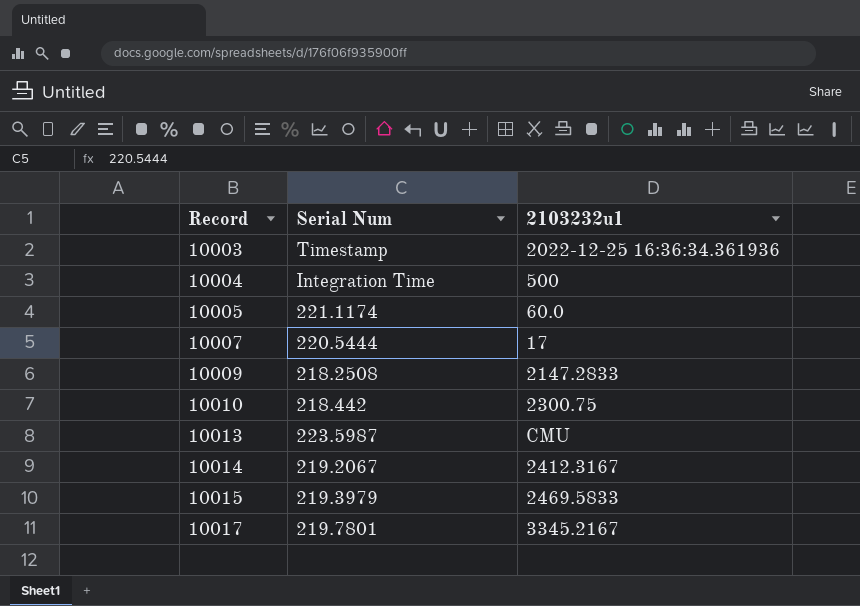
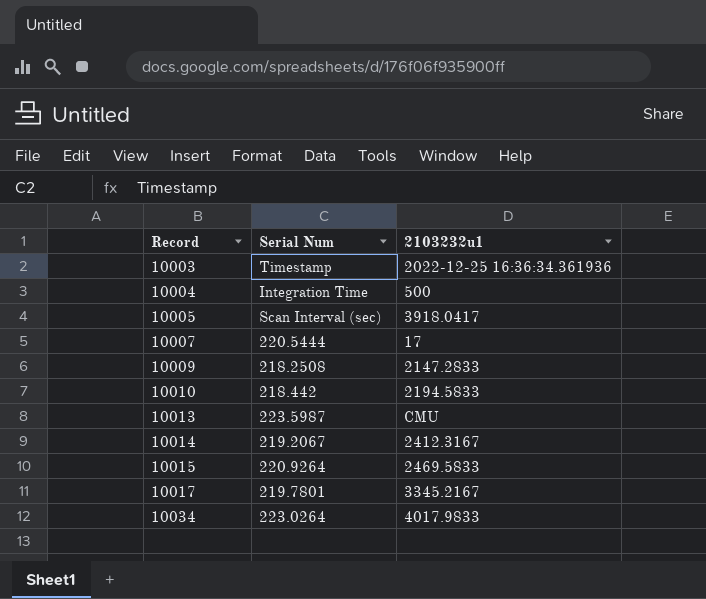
10005 | Serial Num: 221.1174 -> Scan Interval (sec)
10005 | 2103232u1: 60.0 -> 3918.0417
10010 | 2103232u1: 2300.75 -> 2194.5833
10015 | Serial Num: 219.3979 -> 220.9264
row 10034: none -> 223.0264 | 4017.9833

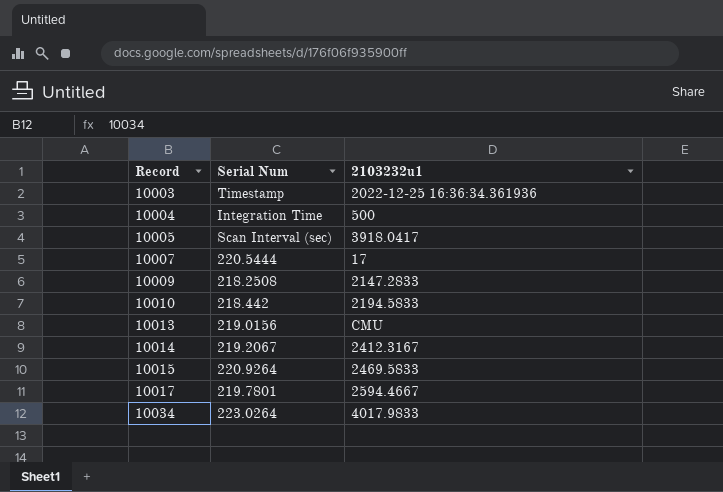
10013 | Serial Num: 223.5987 -> 219.0156
10017 | 2103232u1: 3345.2167 -> 2594.4667

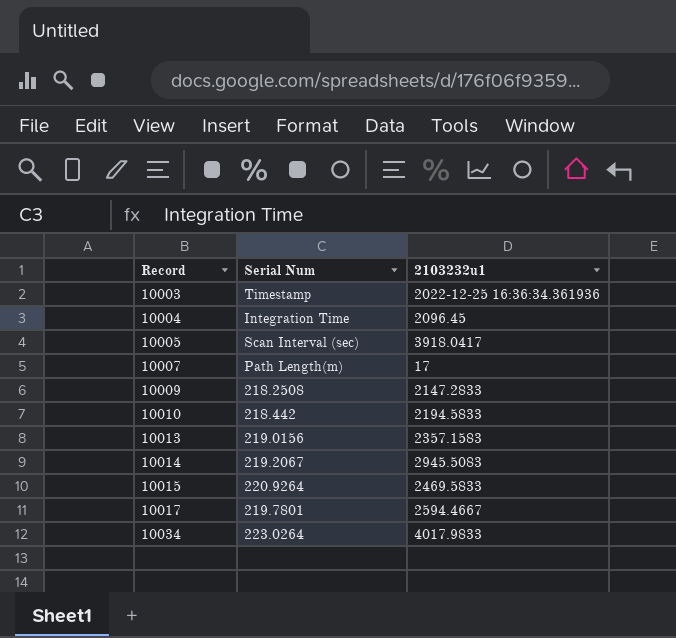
10004 | 2103232u1: 500 -> 2096.45
10007 | Serial Num: 220.5444 -> Path Length(m)
10013 | 2103232u1: CMU -> 2357.1583
10014 | 2103232u1: 2412.3167 -> 2945.5083

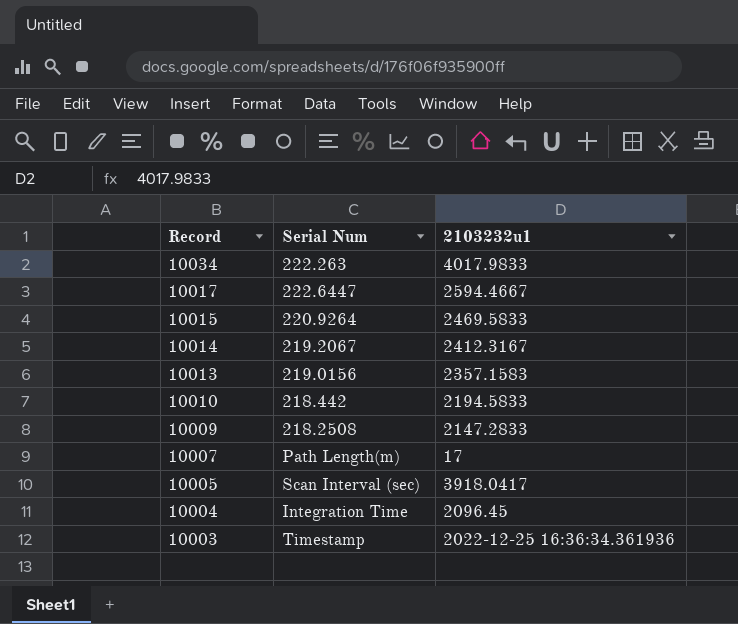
row order: Record ascending -> Record descending
10034 | Serial Num: 223.0264 -> 222.263
10017 | Serial Num: 219.7801 -> 222.6447
10014 | 2103232u1: 2945.5083 -> 2412.3167

